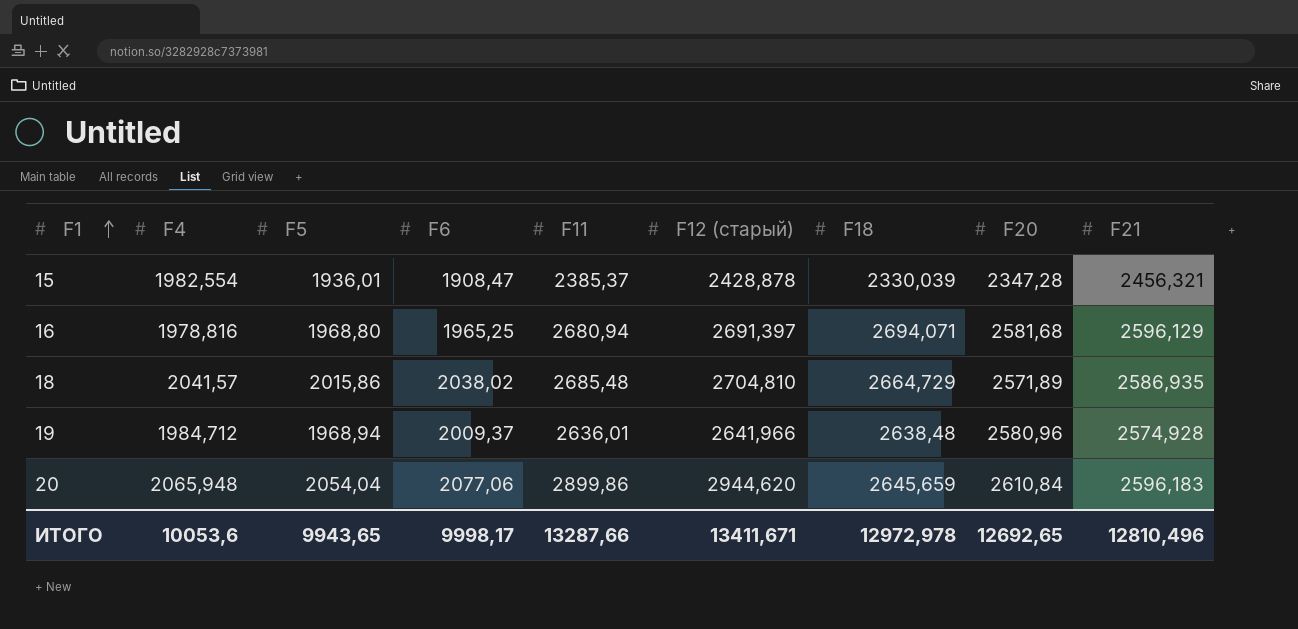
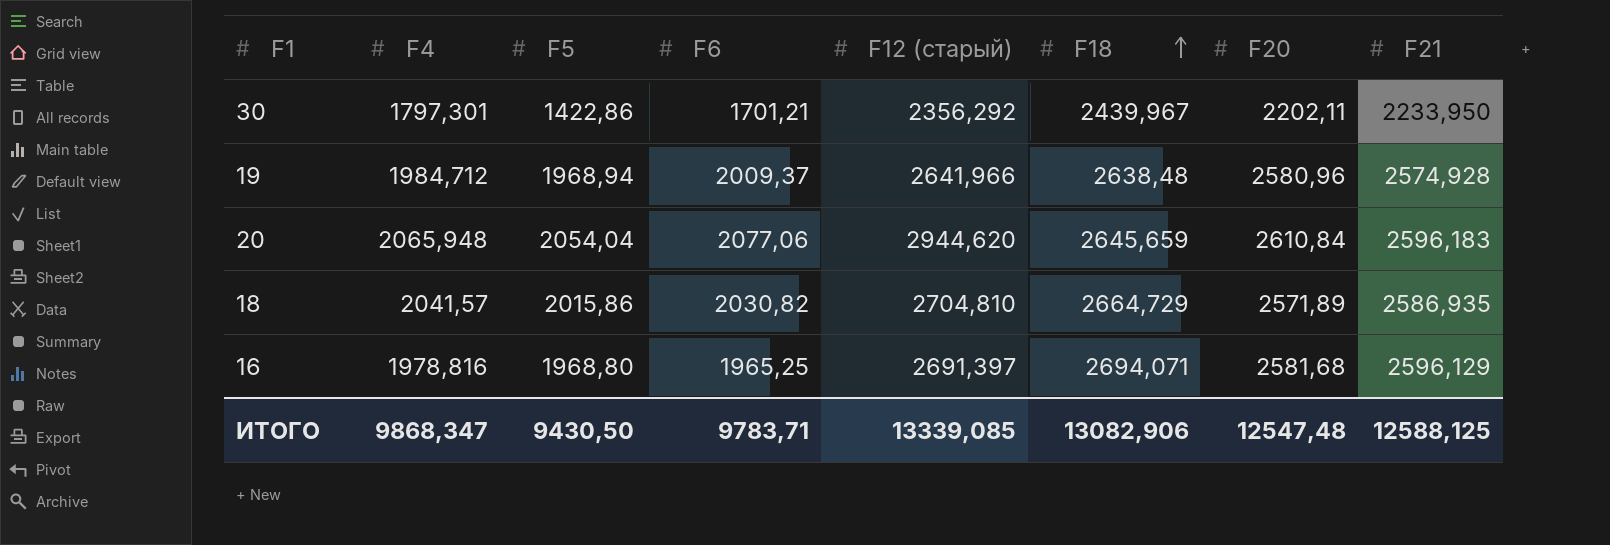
row order: F1 ascending -> F18 ascending
column F11 | position: 5 -> none
row 15: 1982,554 | 1936,01 | 1908,47 | 2385,37 | 2428,878 | 2330,039 | 2347,28 | 2456,321 -> none
row 30: none -> 1797,301 | 1422,86 | 1701,21 | 2356,292 | 2439,967 | 2202,11 | 2233,950
18 | F6: 2038,02 -> 2030,82
ИТОГО | F4: 10053,6 -> 9868,347
ИТОГО | F5: 9943,65 -> 9430,50
ИТОГО | F6: 9998,17 -> 9783,71
ИТОГО | F12 (старый): 13411,671 -> 13339,085
ИТОГО | F18: 12972,978 -> 13082,906
ИТОГО | F20: 12692,65 -> 12547,48
ИТОГО | F21: 12810,496 -> 12588,125

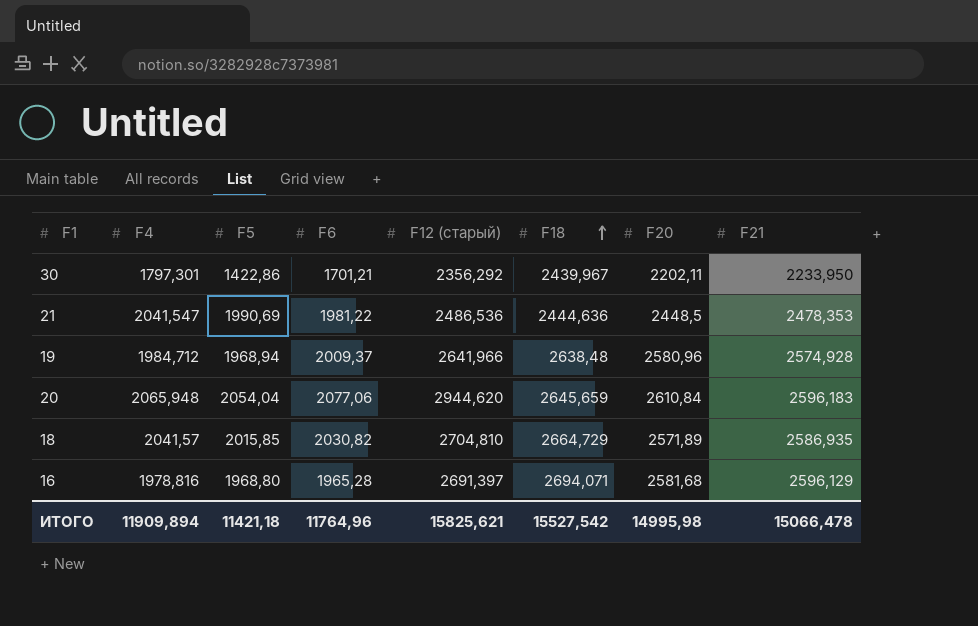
row 21: none -> 2041,547 | 1990,69 | 1981,22 | 2486,536 | 2444,636 | 2448,5 | 2478,353
18 | F5: 2015,86 -> 2015,85
16 | F6: 1965,25 -> 1965,28
ИТОГО | F4: 9868,347 -> 11909,894
ИТОГО | F5: 9430,50 -> 11421,18
ИТОГО | F6: 9783,71 -> 11764,96
ИТОГО | F12 (старый): 13339,085 -> 15825,621
ИТОГО | F18: 13082,906 -> 15527,542
ИТОГО | F20: 12547,48 -> 14995,98
ИТОГО | F21: 12588,125 -> 15066,478

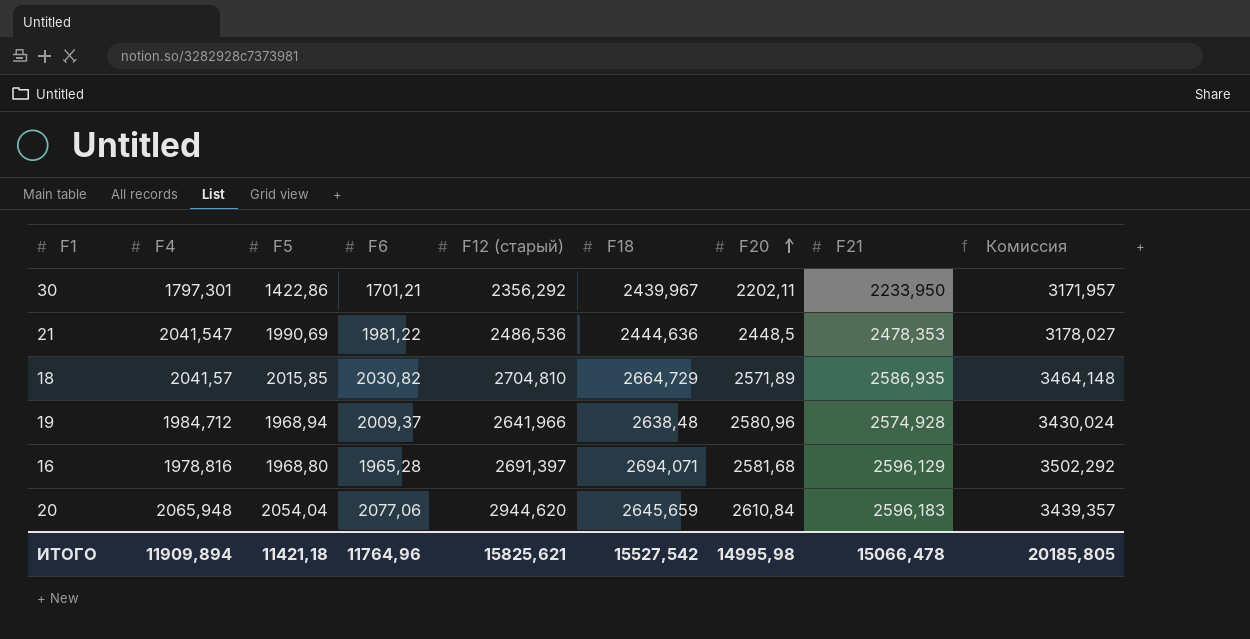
row order: F18 ascending -> F20 ascending
column Комиссия | formula: none -> [F18] * 1,3

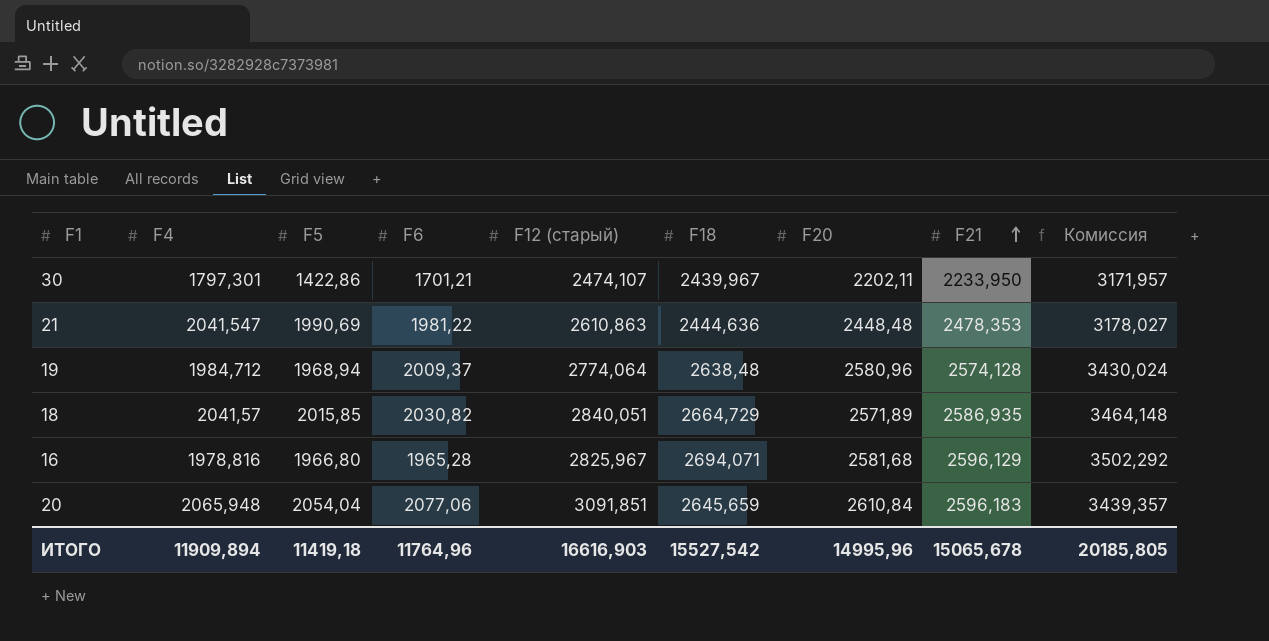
row order: F20 ascending -> F21 ascending
30 | F12 (старый): 2356,292 -> 2474,107
21 | F12 (старый): 2486,536 -> 2610,863
21 | F20: 2448,5 -> 2448,48
19 | F12 (старый): 2641,966 -> 2774,064
19 | F21: 2574,928 -> 2574,128
18 | F12 (старый): 2704,810 -> 2840,051
16 | F5: 1968,80 -> 1966,80
16 | F12 (старый): 2691,397 -> 2825,967
20 | F12 (старый): 2944,620 -> 3091,851
ИТОГО | F5: 11421,18 -> 11419,18
ИТОГО | F12 (старый): 15825,621 -> 16616,903
ИТОГО | F20: 14995,98 -> 14995,96
ИТОГО | F21: 15066,478 -> 15065,678

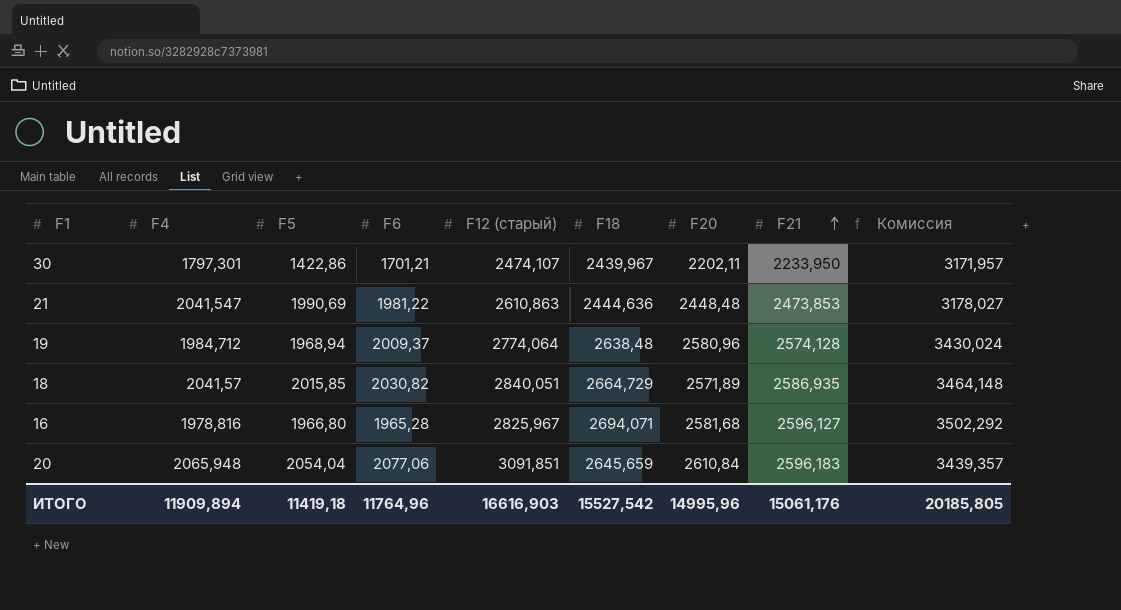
21 | F21: 2478,353 -> 2473,853
16 | F21: 2596,129 -> 2596,127
ИТОГО | F21: 15065,678 -> 15061,176

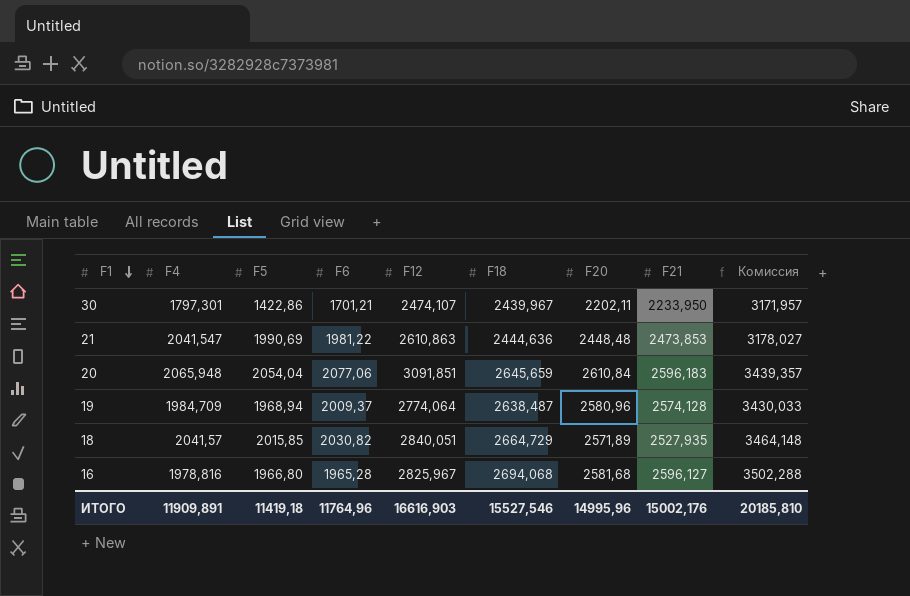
row order: F21 ascending -> F1 descending
column name: F12 (старый) -> F12
19 | F4: 1984,712 -> 1984,709
19 | F18: 2638,48 -> 2638,487
19 | Комиссия: 3430,024 -> 3430,033
18 | F21: 2586,935 -> 2527,935
16 | F18: 2694,071 -> 2694,068
16 | Комиссия: 3502,292 -> 3502,288
ИТОГО | F4: 11909,894 -> 11909,891
ИТОГО | F18: 15527,542 -> 15527,546
ИТОГО | F21: 15061,176 -> 15002,176
ИТОГО | Комиссия: 20185,805 -> 20185,810

